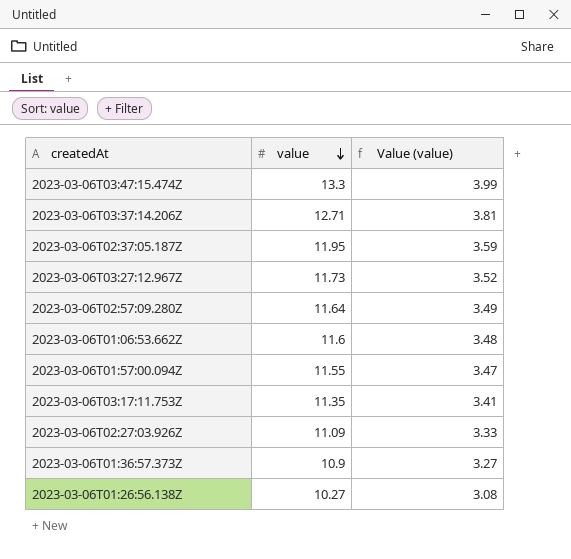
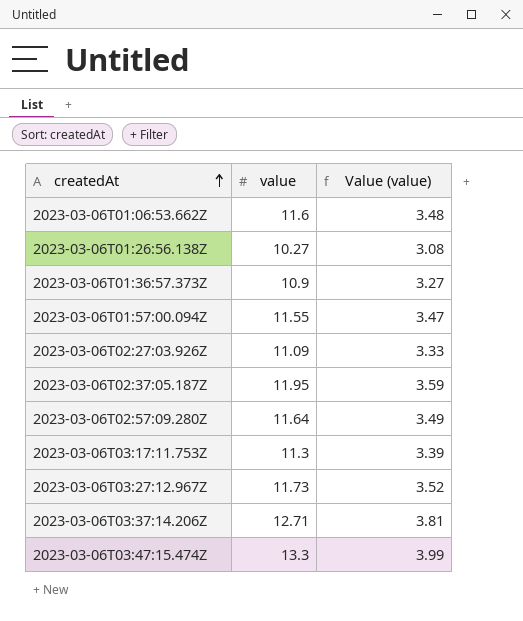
row order: value descending -> createdAt ascending
2023-03-06T03:17:11.753Z | value: 11.35 -> 11.3
2023-03-06T03:17:11.753Z | Value (value): 3.41 -> 3.39

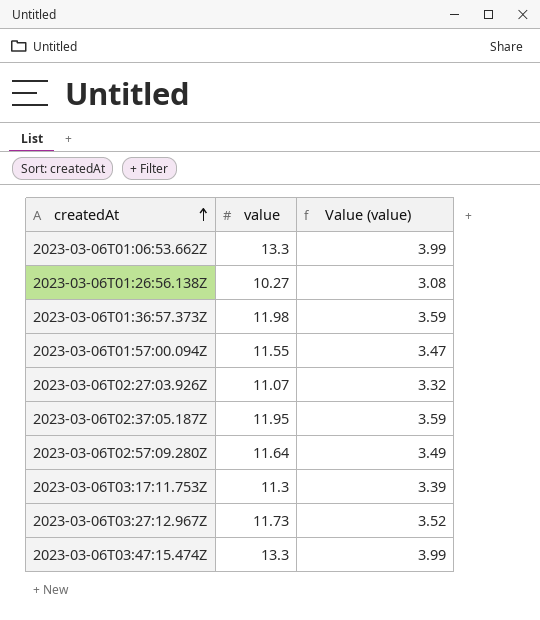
row 2023-03-06T03:37:14.206Z: 12.71 | 3.81 -> none
2023-03-06T01:06:53.662Z | value: 11.6 -> 13.3
2023-03-06T01:06:53.662Z | Value (value): 3.48 -> 3.99
2023-03-06T01:36:57.373Z | value: 10.9 -> 11.98
2023-03-06T01:36:57.373Z | Value (value): 3.27 -> 3.59
2023-03-06T02:27:03.926Z | value: 11.09 -> 11.07
2023-03-06T02:27:03.926Z | Value (value): 3.33 -> 3.32

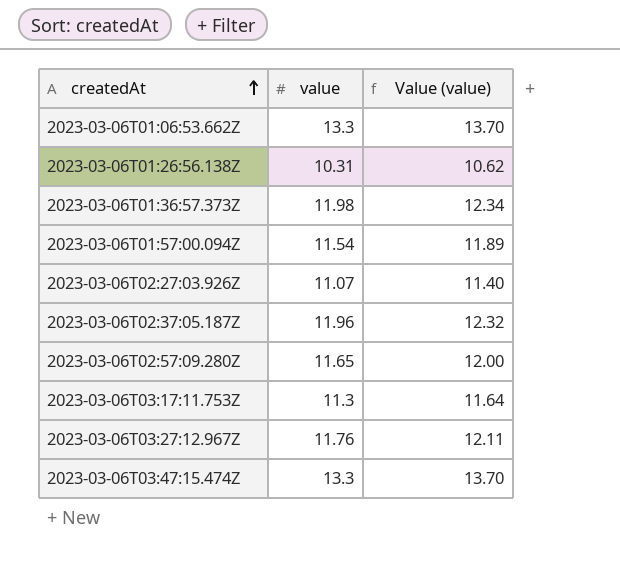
column Value (value) | formula: [value] * 0.3 -> [value] * 1.03
2023-03-06T01:26:56.138Z | value: 10.27 -> 10.31
2023-03-06T01:57:00.094Z | value: 11.55 -> 11.54
2023-03-06T02:37:05.187Z | value: 11.95 -> 11.96
2023-03-06T02:57:09.280Z | value: 11.64 -> 11.65
2023-03-06T03:27:12.967Z | value: 11.73 -> 11.76

